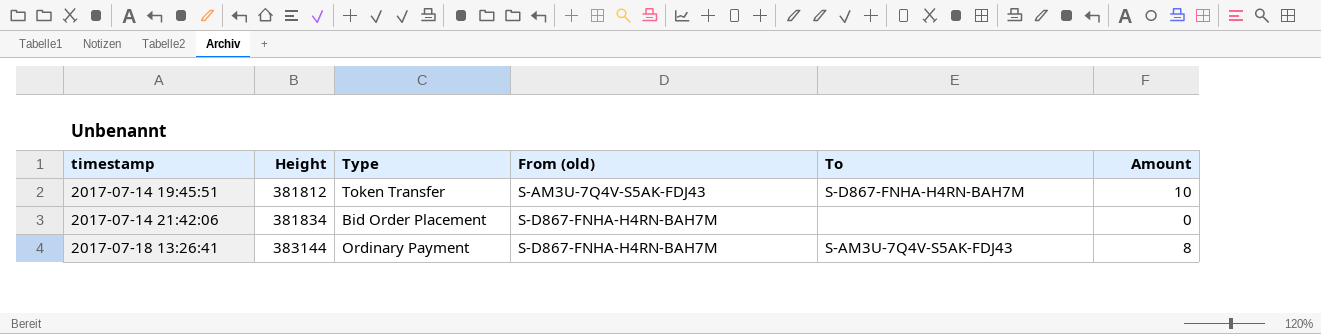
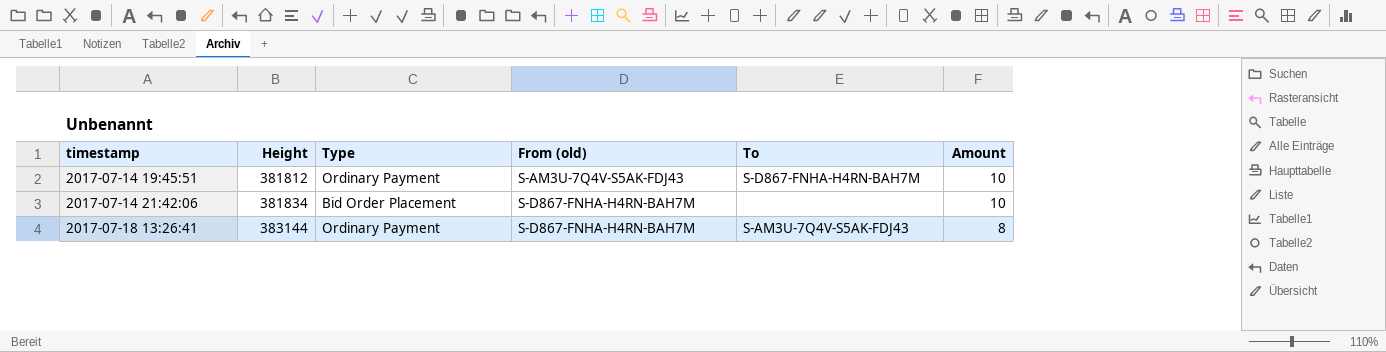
2017-07-14 19:45:51 | Type: Token Transfer -> Ordinary Payment
2017-07-14 21:42:06 | Amount: 0 -> 10

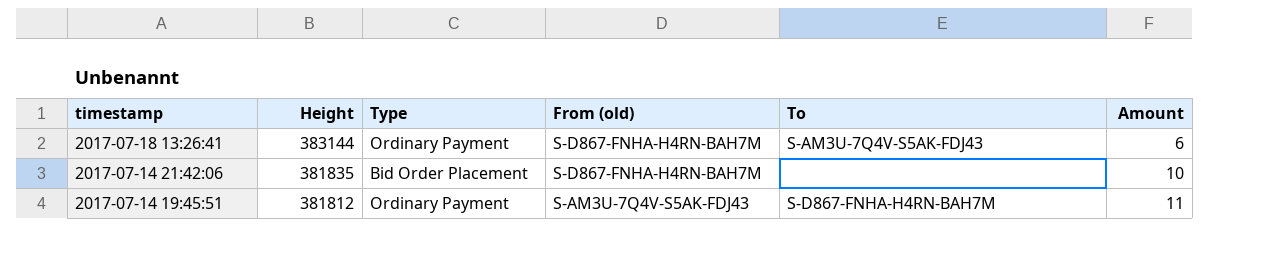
row order: timestamp ascending -> timestamp descending
2017-07-18 13:26:41 | Amount: 8 -> 6
2017-07-14 21:42:06 | Height: 381834 -> 381835
2017-07-14 19:45:51 | Amount: 10 -> 11

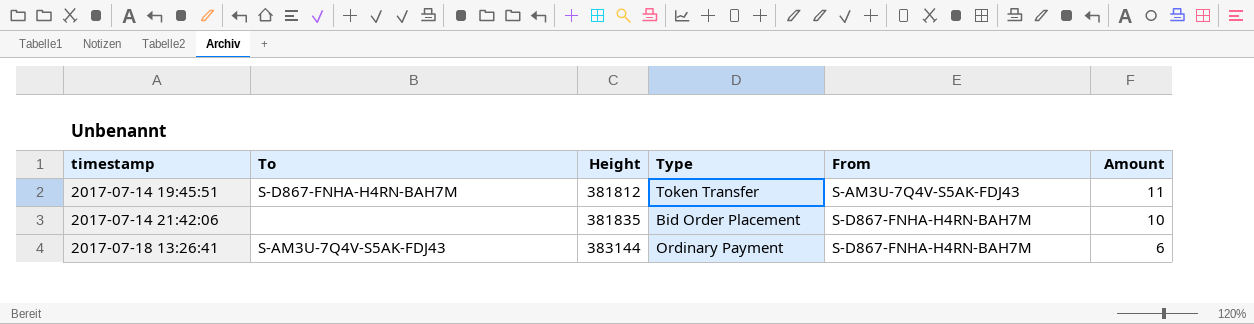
row order: timestamp descending -> timestamp ascending
column To | position: 5 -> 2
column name: From (old) -> From
2017-07-14 19:45:51 | Type: Ordinary Payment -> Token Transfer

